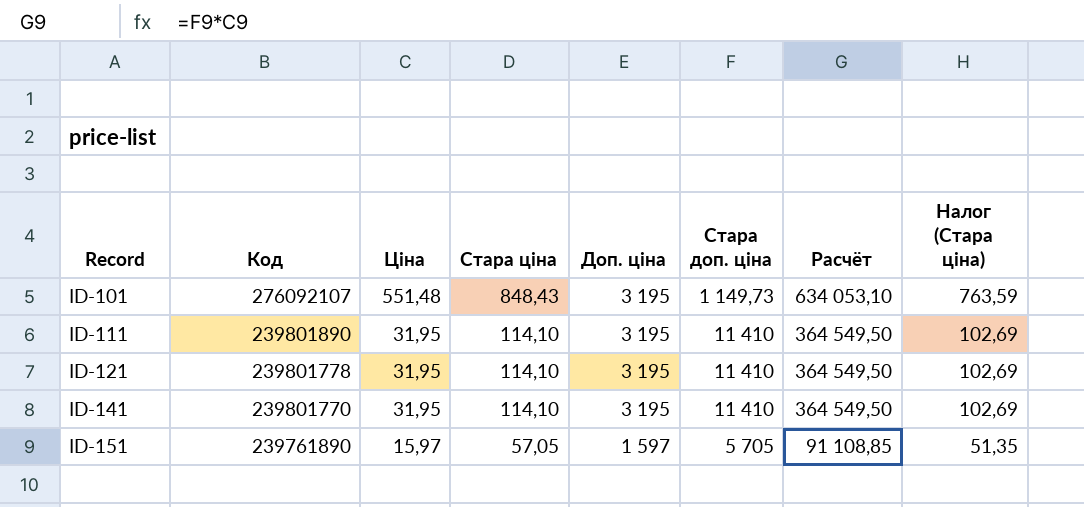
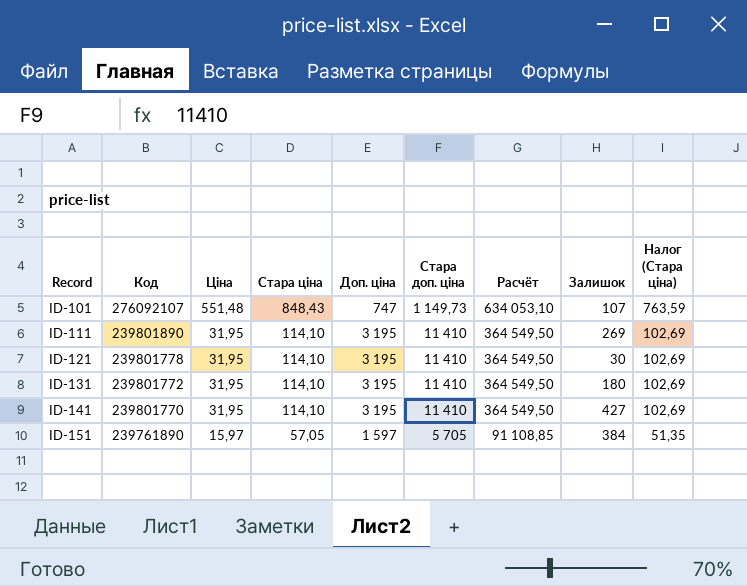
column Залишок | position: none -> 8
ID-101 | Доп. ціна: 3 195 -> 747
row ID-131: none -> 239801772 | 31,95 | 114,10 | 3 195 | 11 410 | 364 549,50 | 180 | 102,69

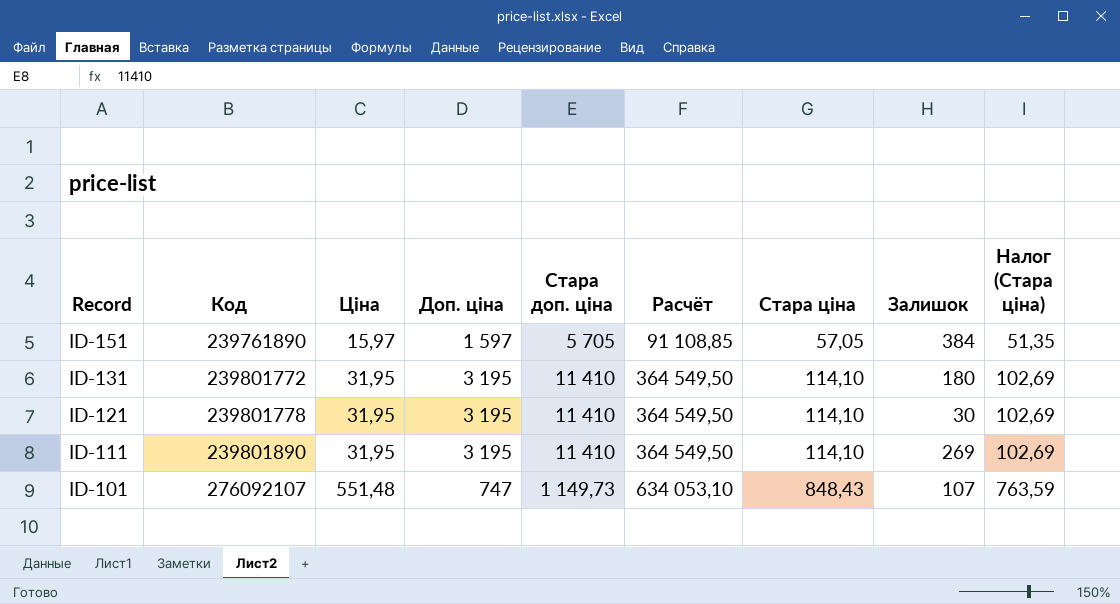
row order: Record ascending -> Record descending
column Стара ціна | position: 4 -> 7
row ID-141: 239801770 | 31,95 | 114,10 | 3 195 | 11 410 | 364 549,50 | 427 | 102,69 -> none

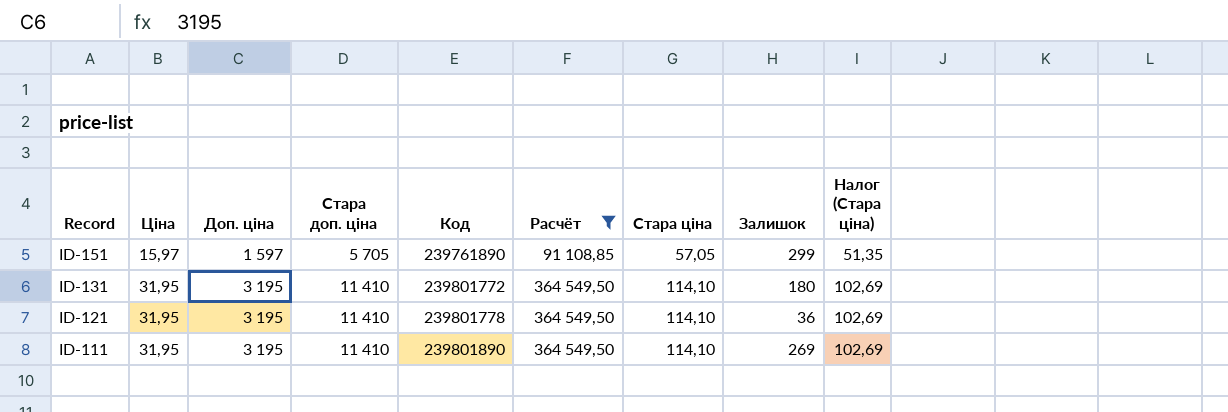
filter: none -> Расчёт != 634 053,10
column Код | position: 2 -> 5
ID-151 | Залишок: 384 -> 299
ID-121 | Залишок: 30 -> 36

